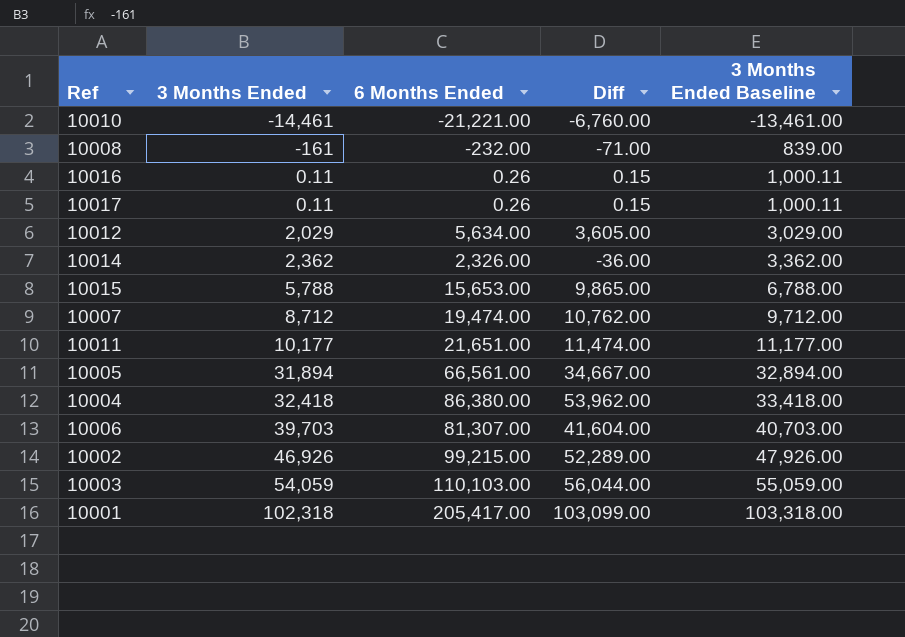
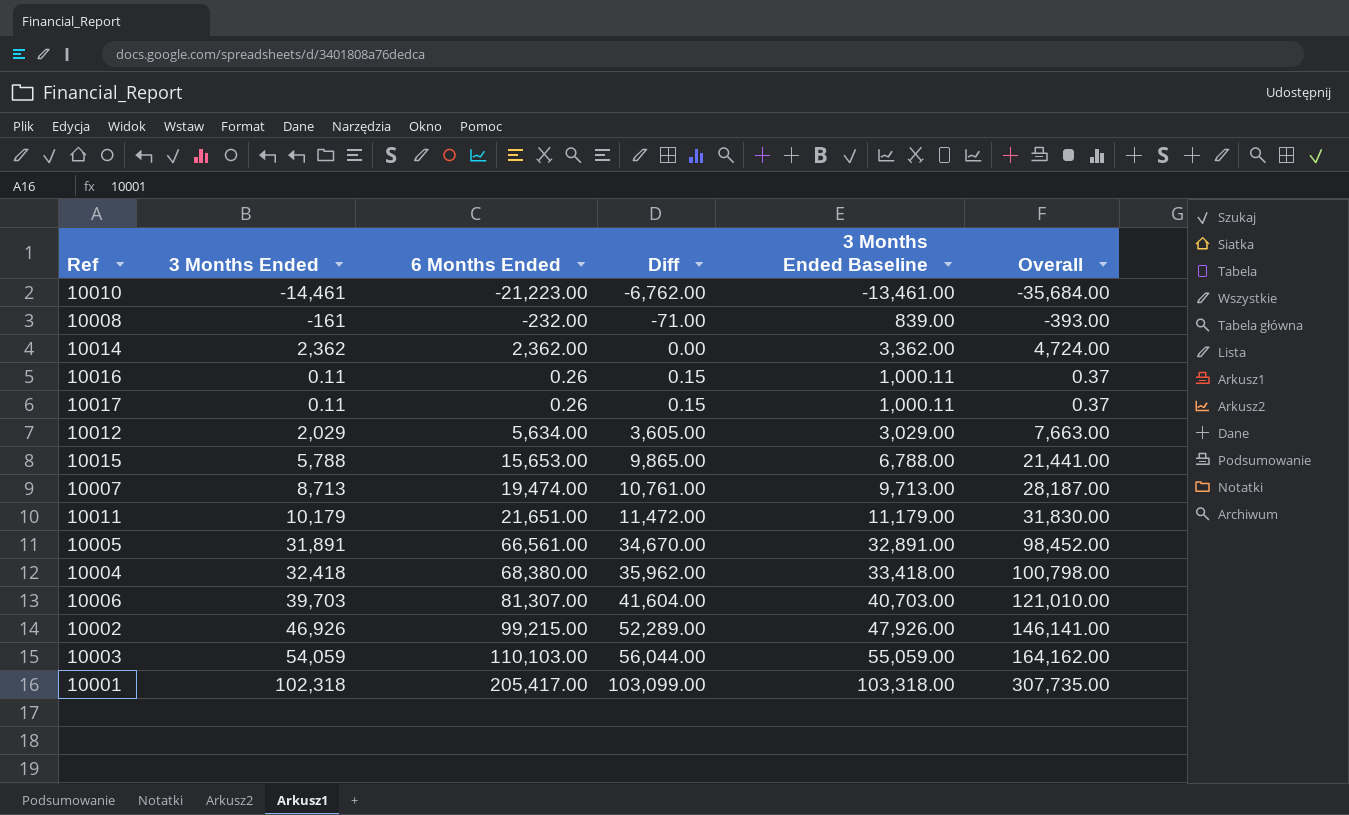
row order: 3 Months Ended ascending -> Diff ascending
column Overall | formula: none -> [3 Months Ended] + [6 Months Ended]
10010 | 6 Months Ended: -21,221.00 -> -21,223.00
10010 | Diff: -6,760.00 -> -6,762.00
10014 | 6 Months Ended: 2,326.00 -> 2,362.00
10014 | Diff: -36.00 -> 0.00
10007 | 3 Months Ended: 8,712 -> 8,713
10007 | Diff: 10,762.00 -> 10,761.00
10007 | 3 Months Ended Baseline: 9,712.00 -> 9,713.00
10011 | 3 Months Ended: 10,177 -> 10,179
10011 | Diff: 11,474.00 -> 11,472.00
10011 | 3 Months Ended Baseline: 11,177.00 -> 11,179.00
10005 | 3 Months Ended: 31,894 -> 31,891
10005 | Diff: 34,667.00 -> 34,670.00
10005 | 3 Months Ended Baseline: 32,894.00 -> 32,891.00
10004 | 6 Months Ended: 86,380.00 -> 68,380.00
10004 | Diff: 53,962.00 -> 35,962.00

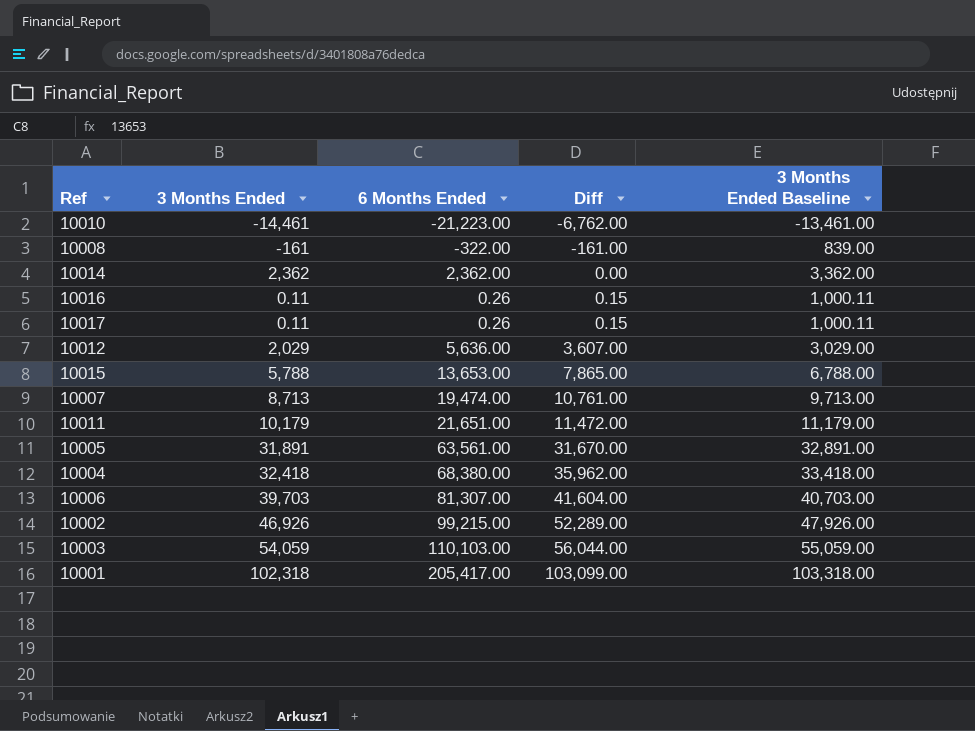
column Overall | formula: [3 Months Ended] + [6 Months Ended] -> none
10008 | 6 Months Ended: -232.00 -> -322.00
10008 | Diff: -71.00 -> -161.00
10012 | 6 Months Ended: 5,634.00 -> 5,636.00
10012 | Diff: 3,605.00 -> 3,607.00
10015 | 6 Months Ended: 15,653.00 -> 13,653.00
10015 | Diff: 9,865.00 -> 7,865.00
10005 | 6 Months Ended: 66,561.00 -> 63,561.00
10005 | Diff: 34,670.00 -> 31,670.00

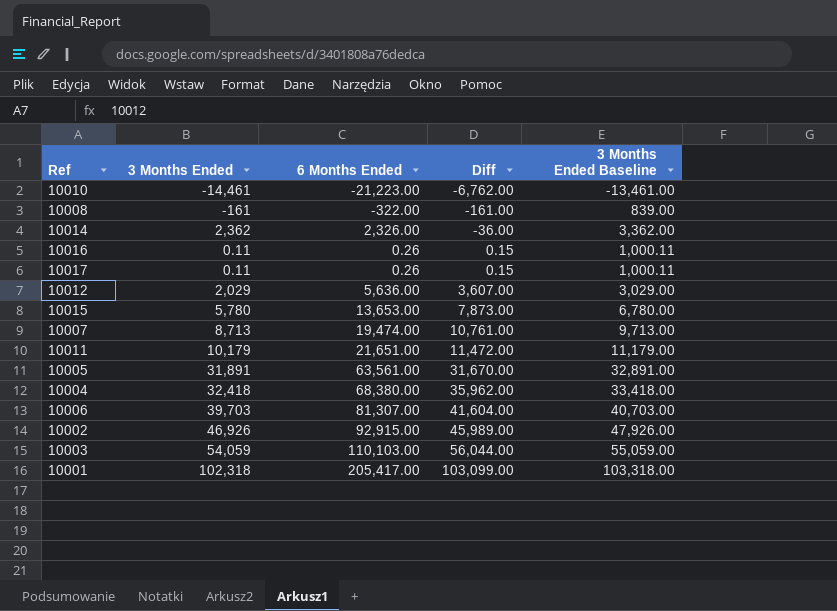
10014 | 6 Months Ended: 2,362.00 -> 2,326.00
10014 | Diff: 0.00 -> -36.00
10015 | 3 Months Ended: 5,788 -> 5,780
10015 | Diff: 7,865.00 -> 7,873.00
10015 | 3 Months Ended Baseline: 6,788.00 -> 6,780.00
10002 | 6 Months Ended: 99,215.00 -> 92,915.00
10002 | Diff: 52,289.00 -> 45,989.00

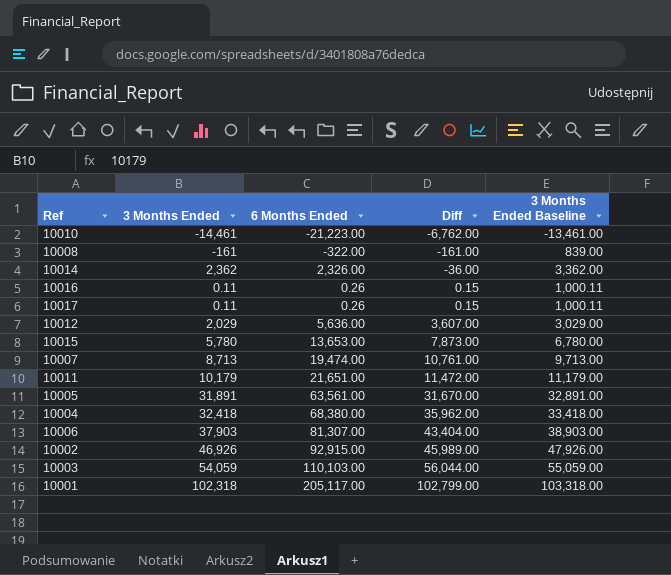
10006 | 3 Months Ended: 39,703 -> 37,903
10006 | Diff: 41,604.00 -> 43,404.00
10006 | 3 Months Ended Baseline: 40,703.00 -> 38,903.00
10001 | 6 Months Ended: 205,417.00 -> 205,117.00
10001 | Diff: 103,099.00 -> 102,799.00

